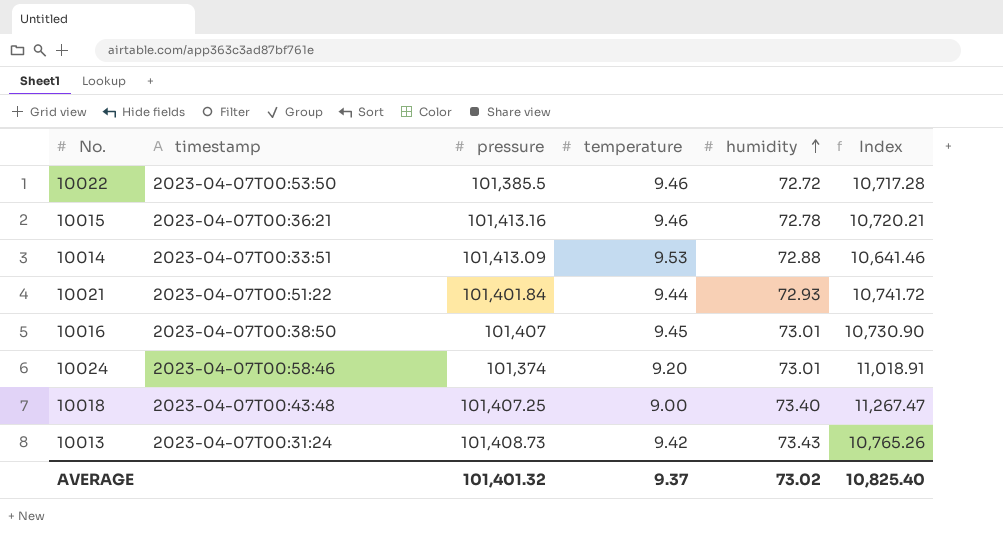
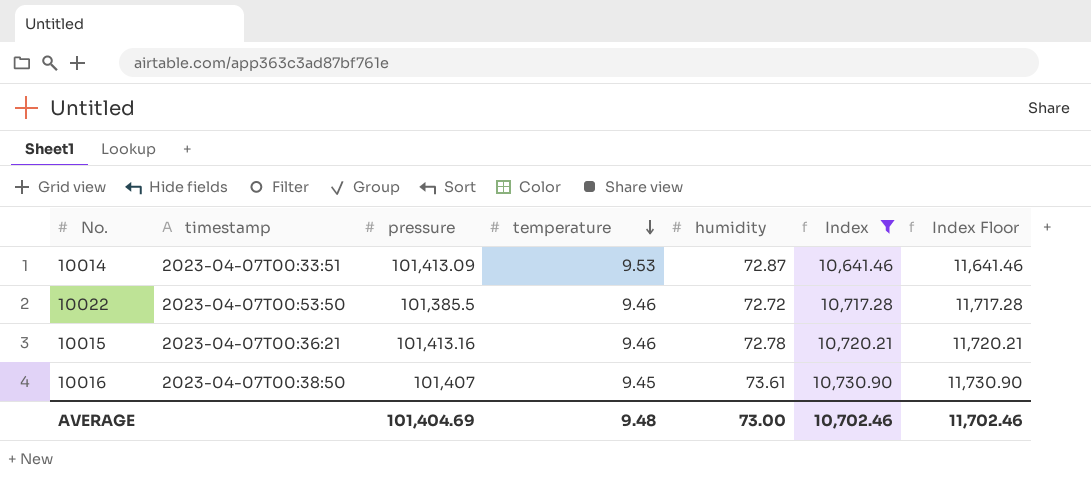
filter: none -> Index <= 10,730.90
row order: humidity ascending -> temperature descending
column Index Floor | formula: none -> [Index] + 1000
10014 | humidity: 72.88 -> 72.87
10016 | humidity: 73.01 -> 73.61
AVERAGE | pressure: 101,401.32 -> 101,404.69
AVERAGE | temperature: 9.37 -> 9.48
AVERAGE | humidity: 73.02 -> 73.00
AVERAGE | Index: 10,825.40 -> 10,702.46

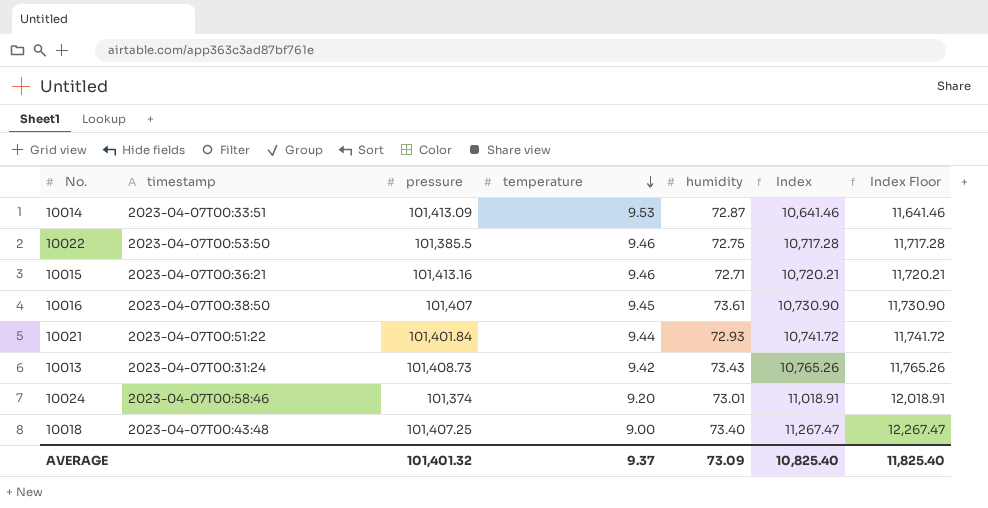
filter: Index <= 10,730.90 -> none
10022 | humidity: 72.72 -> 72.75
10015 | humidity: 72.78 -> 72.71
AVERAGE | pressure: 101,404.69 -> 101,401.32
AVERAGE | temperature: 9.48 -> 9.37
AVERAGE | humidity: 73.00 -> 73.09
AVERAGE | Index: 10,702.46 -> 10,825.40
AVERAGE | Index Floor: 11,702.46 -> 11,825.40

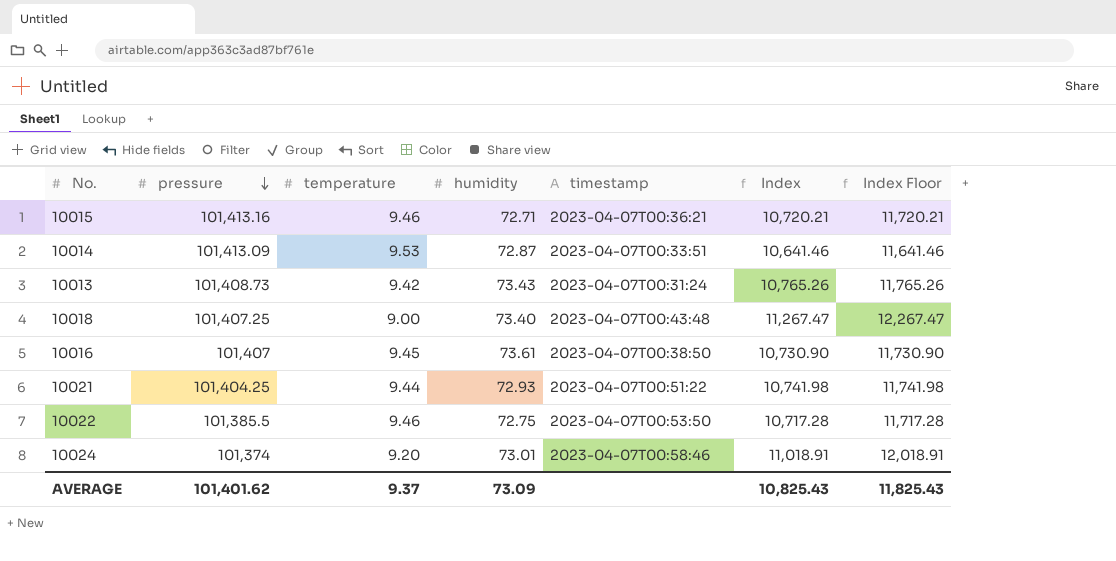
row order: temperature descending -> pressure descending
column timestamp | position: 2 -> 5
10021 | pressure: 101,401.84 -> 101,404.25
10021 | Index: 10,741.72 -> 10,741.98
10021 | Index Floor: 11,741.72 -> 11,741.98
AVERAGE | pressure: 101,401.32 -> 101,401.62
AVERAGE | Index: 10,825.40 -> 10,825.43
AVERAGE | Index Floor: 11,825.40 -> 11,825.43

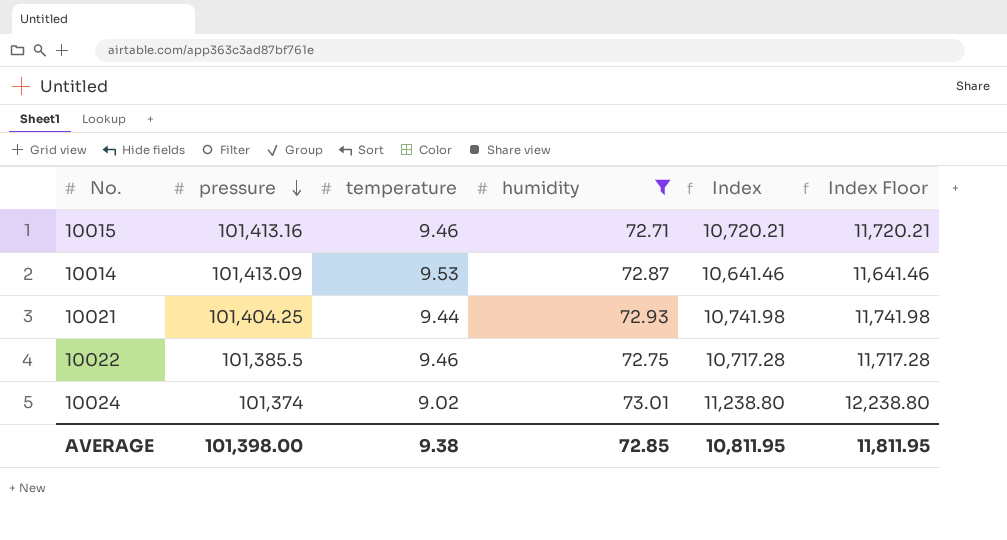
filter: none -> humidity <= 73.01
column timestamp | position: 5 -> none
10024 | temperature: 9.20 -> 9.02
10024 | Index: 11,018.91 -> 11,238.80
10024 | Index Floor: 12,018.91 -> 12,238.80
AVERAGE | pressure: 101,401.62 -> 101,398.00
AVERAGE | temperature: 9.37 -> 9.38
AVERAGE | humidity: 73.09 -> 72.85
AVERAGE | Index: 10,825.43 -> 10,811.95
AVERAGE | Index Floor: 11,825.43 -> 11,811.95

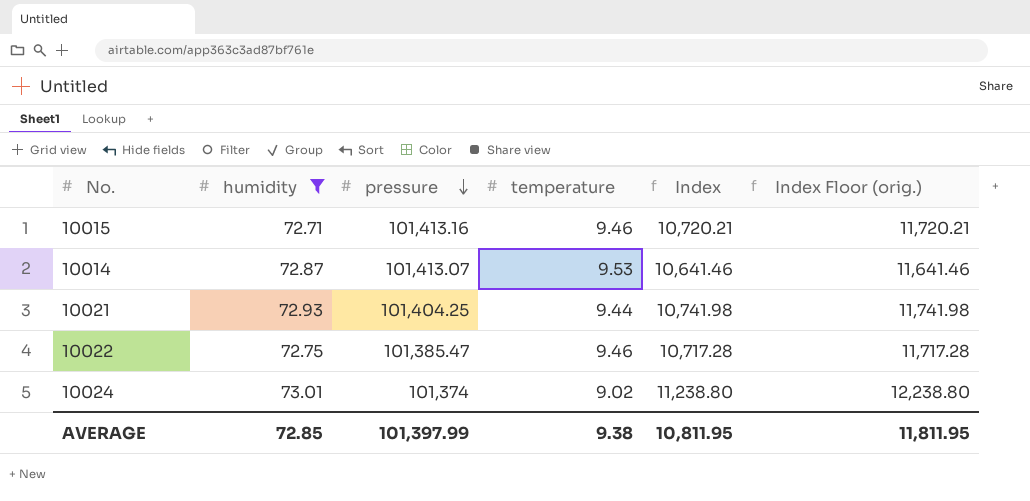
column humidity | position: 4 -> 2
column name: Index Floor -> Index Floor (orig.)
10014 | pressure: 101,413.09 -> 101,413.07
10022 | pressure: 101,385.5 -> 101,385.47
AVERAGE | pressure: 101,398.00 -> 101,397.99

